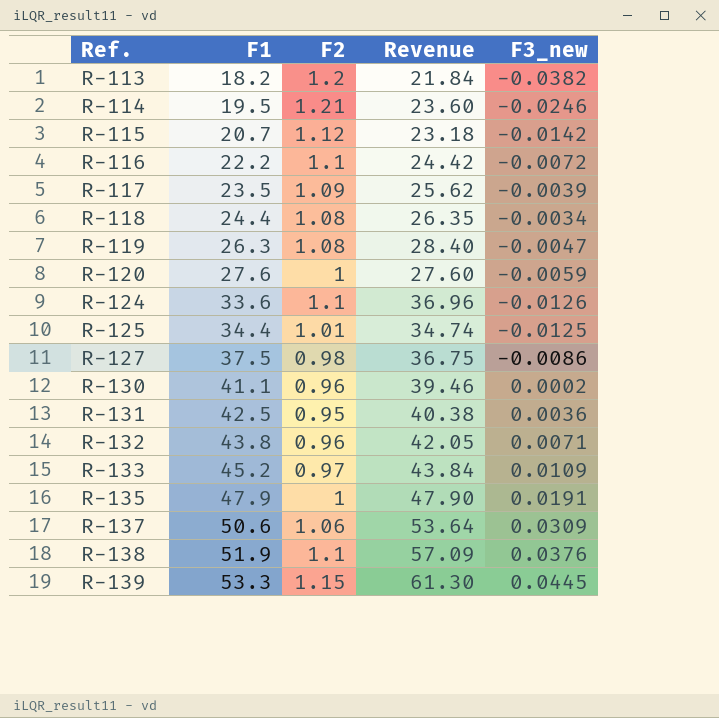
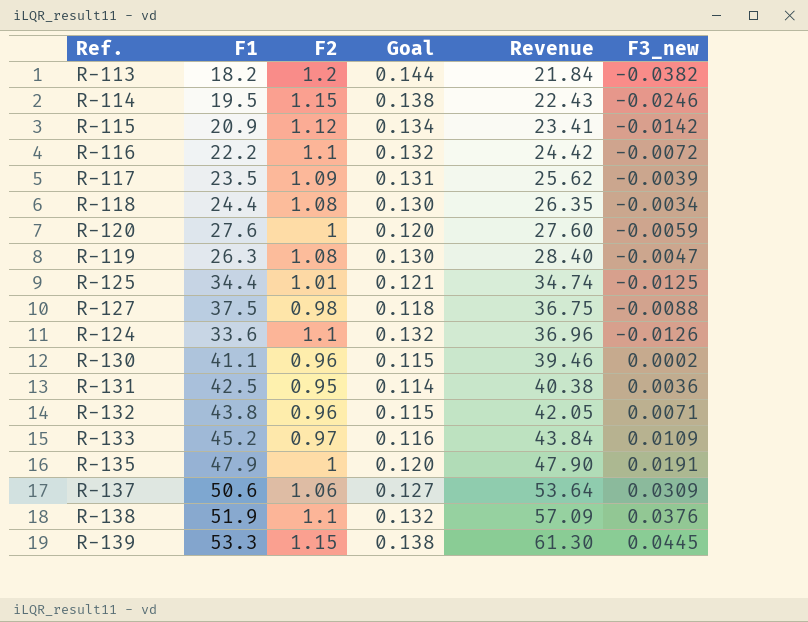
row order: Ref. ascending -> Revenue ascending
column Goal | formula: none -> [F2] * 0.12
R-114 | F2: 1.21 -> 1.15
R-114 | Revenue: 23.60 -> 22.43
R-115 | F1: 20.7 -> 20.9
R-115 | Revenue: 23.18 -> 23.41
R-127 | F3_new: -0.0086 -> -0.0088

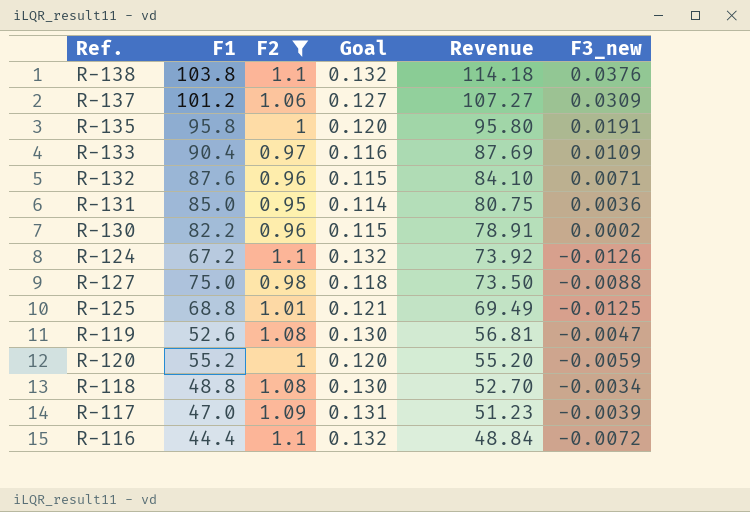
filter: none -> F2 <= 1.1
row order: Revenue ascending -> Revenue descending
R-138 | F1: 51.9 -> 103.8
R-138 | Revenue: 57.09 -> 114.18
R-137 | F1: 50.6 -> 101.2
R-137 | Revenue: 53.64 -> 107.27
R-135 | F1: 47.9 -> 95.8
R-135 | Revenue: 47.90 -> 95.80
R-133 | F1: 45.2 -> 90.4
R-133 | Revenue: 43.84 -> 87.69
R-132 | F1: 43.8 -> 87.6
R-132 | Revenue: 42.05 -> 84.10
R-131 | F1: 42.5 -> 85.0
R-131 | Revenue: 40.38 -> 80.75
R-130 | F1: 41.1 -> 82.2
R-130 | Revenue: 39.46 -> 78.91
R-124 | F1: 33.6 -> 67.2
R-124 | Revenue: 36.96 -> 73.92
R-127 | F1: 37.5 -> 75.0
R-127 | Revenue: 36.75 -> 73.50
R-125 | F1: 34.4 -> 68.8
R-125 | Revenue: 34.74 -> 69.49
R-119 | F1: 26.3 -> 52.6
R-119 | Revenue: 28.40 -> 56.81
R-120 | F1: 27.6 -> 55.2
R-120 | Revenue: 27.60 -> 55.20
R-118 | F1: 24.4 -> 48.8
R-118 | Revenue: 26.35 -> 52.70
R-117 | F1: 23.5 -> 47.0
R-117 | Revenue: 25.62 -> 51.23
R-116 | F1: 22.2 -> 44.4
R-116 | Revenue: 24.42 -> 48.84

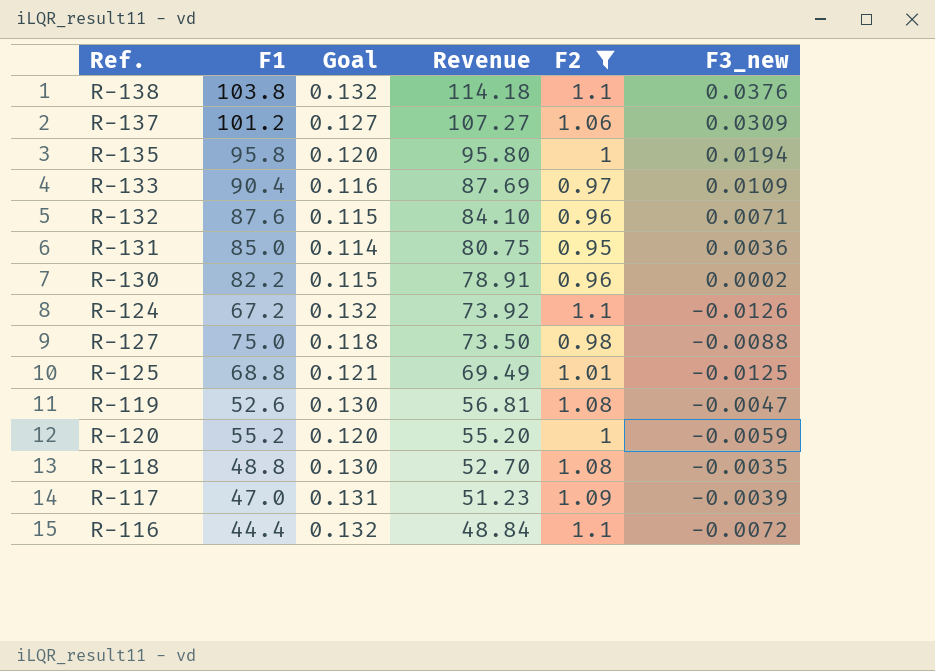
column F2 | position: 3 -> 5
R-135 | F3_new: 0.0191 -> 0.0194
R-118 | F3_new: -0.0034 -> -0.0035

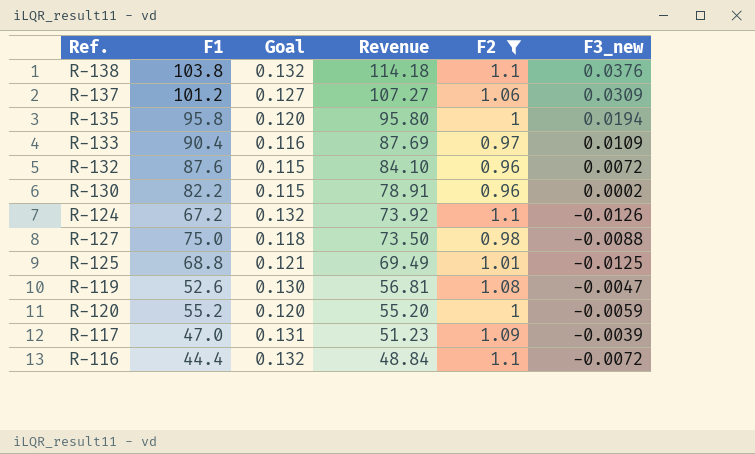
row R-131: 85.0 | 0.114 | 80.75 | 0.95 | 0.0036 -> none
row R-118: 48.8 | 0.130 | 52.70 | 1.08 | -0.0035 -> none
R-132 | F3_new: 0.0071 -> 0.0072

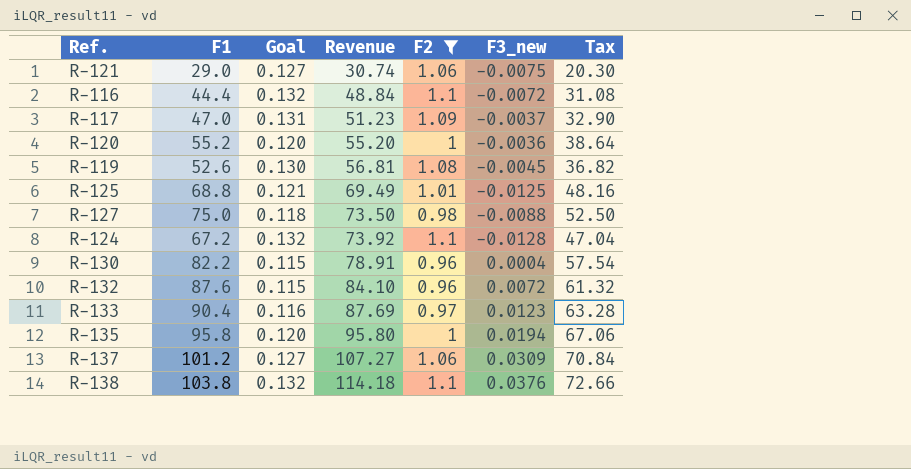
row order: Revenue descending -> Revenue ascending
column Tax | formula: none -> [F1] * 0.7
row R-121: none -> 29.0 | 0.127 | 30.74 | 1.06 | -0.0075 | 20.30
R-117 | F3_new: -0.0039 -> -0.0037
R-120 | F3_new: -0.0059 -> -0.0036
R-119 | F3_new: -0.0047 -> -0.0045
R-124 | F3_new: -0.0126 -> -0.0128
R-130 | F3_new: 0.0002 -> 0.0004
R-133 | F3_new: 0.0109 -> 0.0123

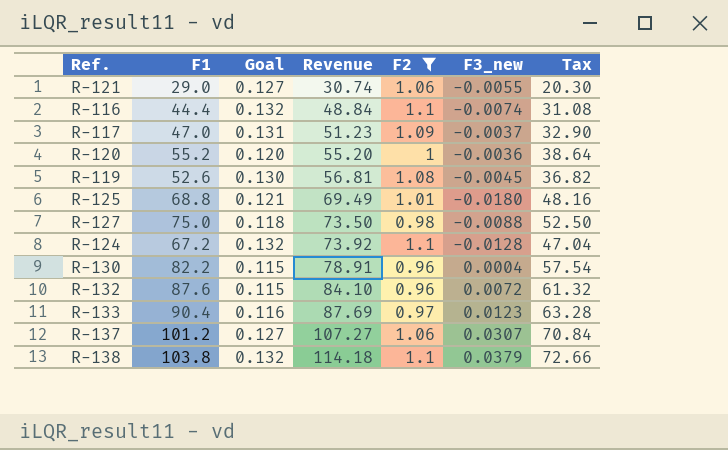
row R-135: 95.8 | 0.120 | 95.80 | 1 | 0.0194 | 67.06 -> none
R-121 | F3_new: -0.0075 -> -0.0055
R-116 | F3_new: -0.0072 -> -0.0074
R-125 | F3_new: -0.0125 -> -0.0180
R-137 | F3_new: 0.0309 -> 0.0307
R-138 | F3_new: 0.0376 -> 0.0379

